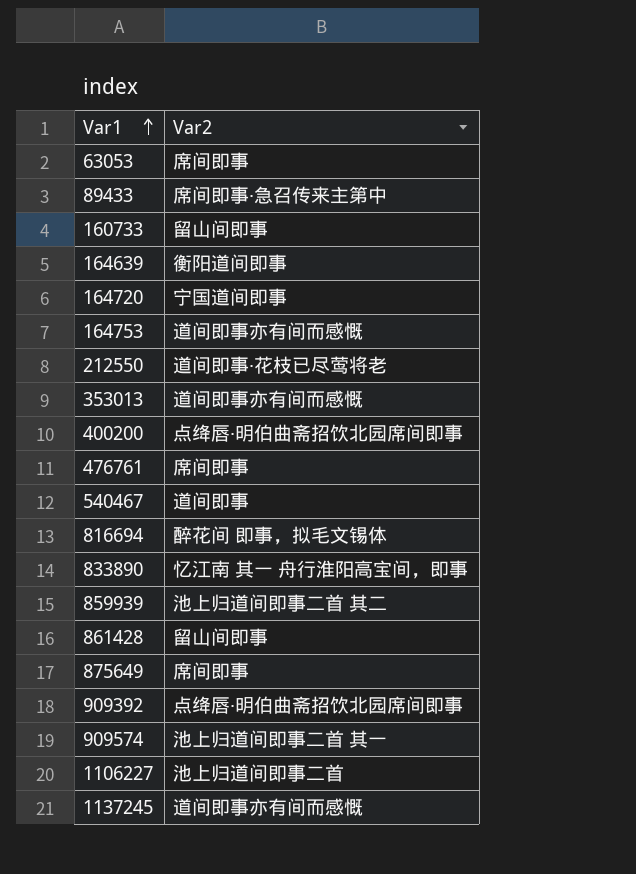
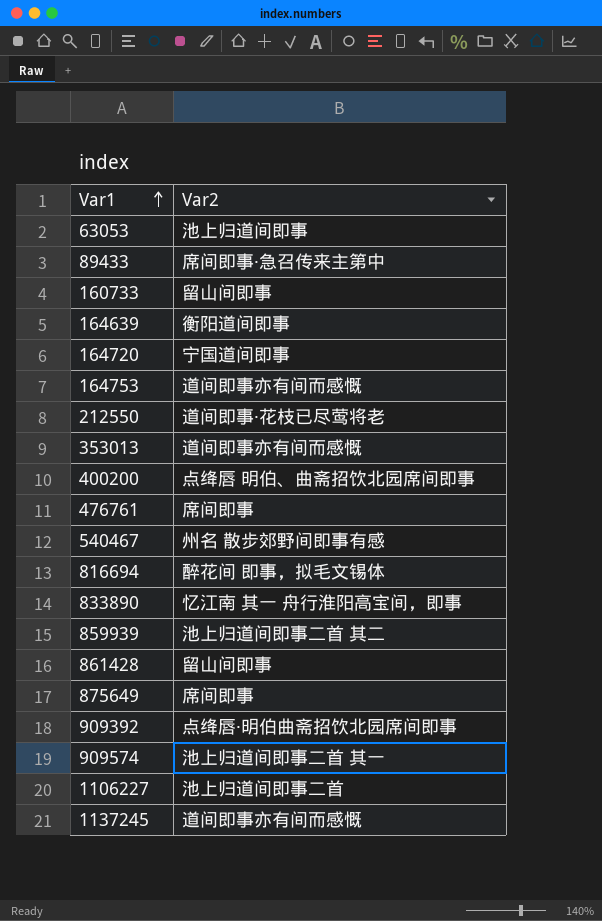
63053 | Var2: 席间即事 -> 池上归道间即事
400200 | Var2: 点绛唇·明伯曲斋招饮北园席间即事 -> 点绛唇 明伯、曲斋招饮北园席间即事
540467 | Var2: 道间即事 -> 州名 散步郊野间即事有感

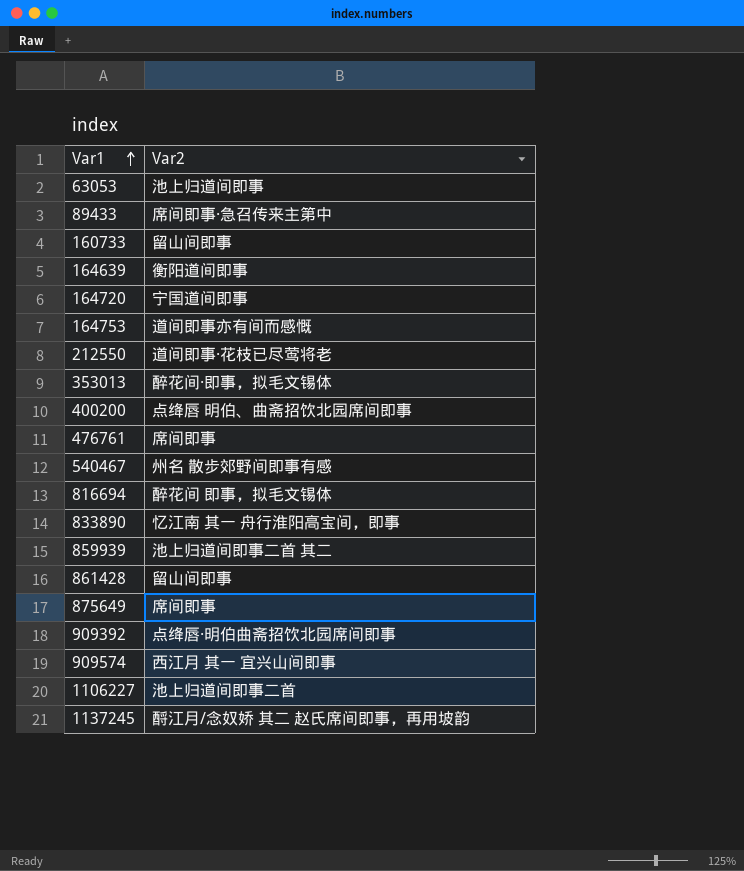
353013 | Var2: 道间即事亦有间而感慨 -> 醉花间·即事，拟毛文锡体
909574 | Var2: 池上归道间即事二首 其一 -> 西江月 其一 宜兴山间即事
1137245 | Var2: 道间即事亦有间而感慨 -> 酹江月/念奴娇 其二 赵氏席间即事，再用坡韵

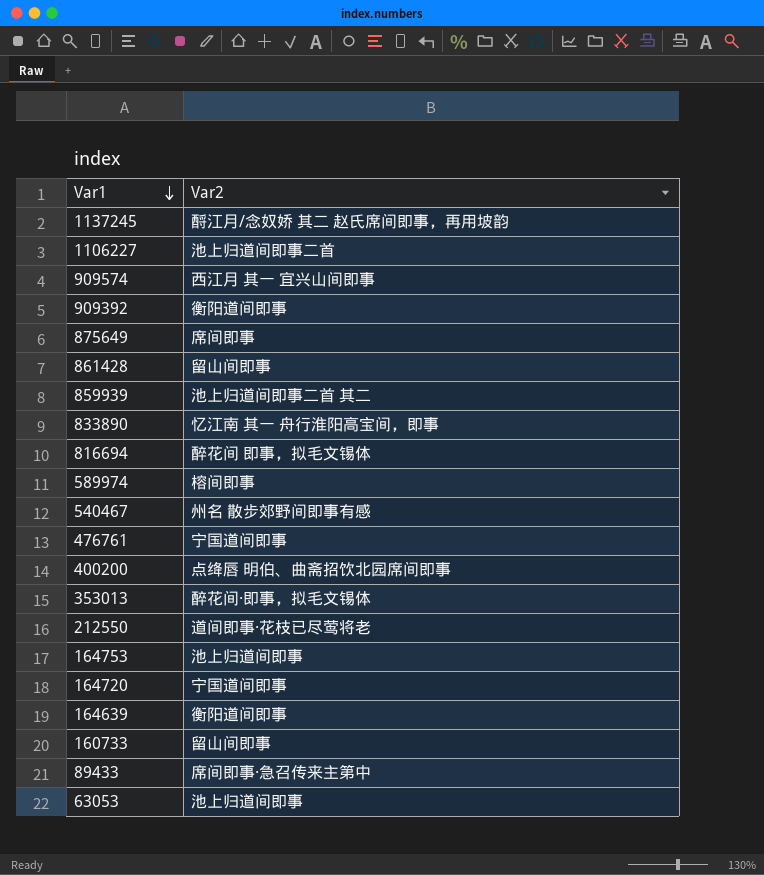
row order: Var1 ascending -> Var1 descending
909392 | Var2: 点绛唇·明伯曲斋招饮北园席间即事 -> 衡阳道间即事
row 589974: none -> 榕间即事
476761 | Var2: 席间即事 -> 宁国道间即事
164753 | Var2: 道间即事亦有间而感慨 -> 池上归道间即事

